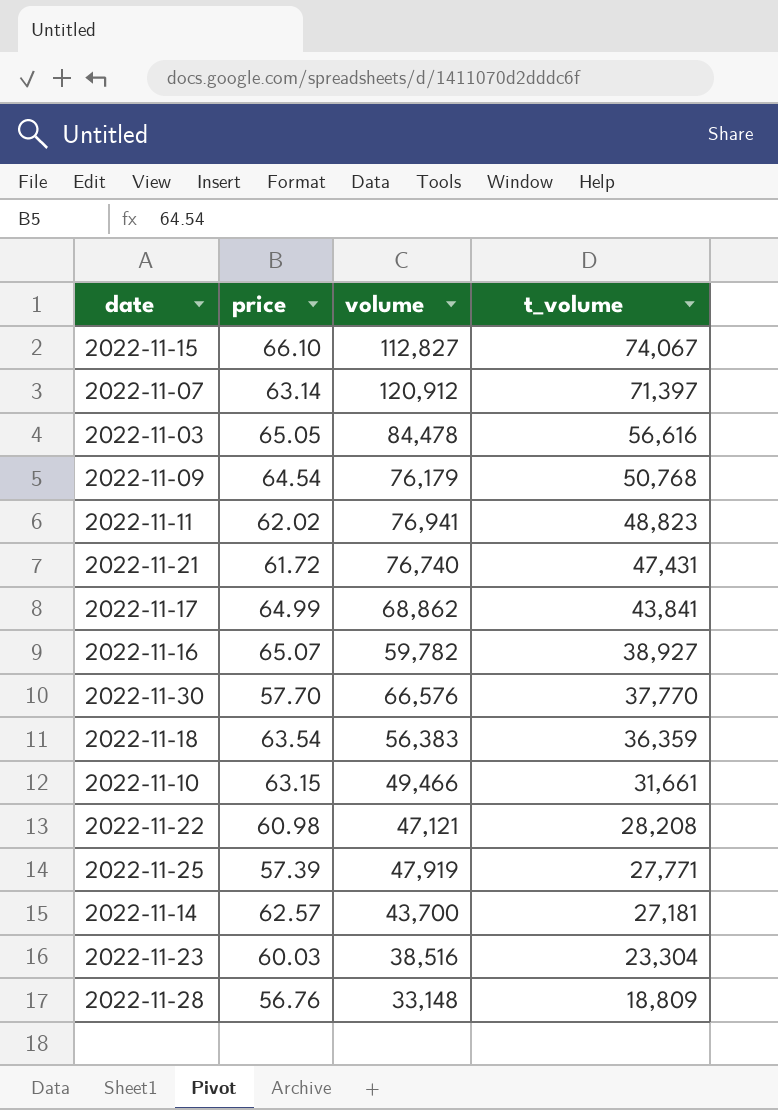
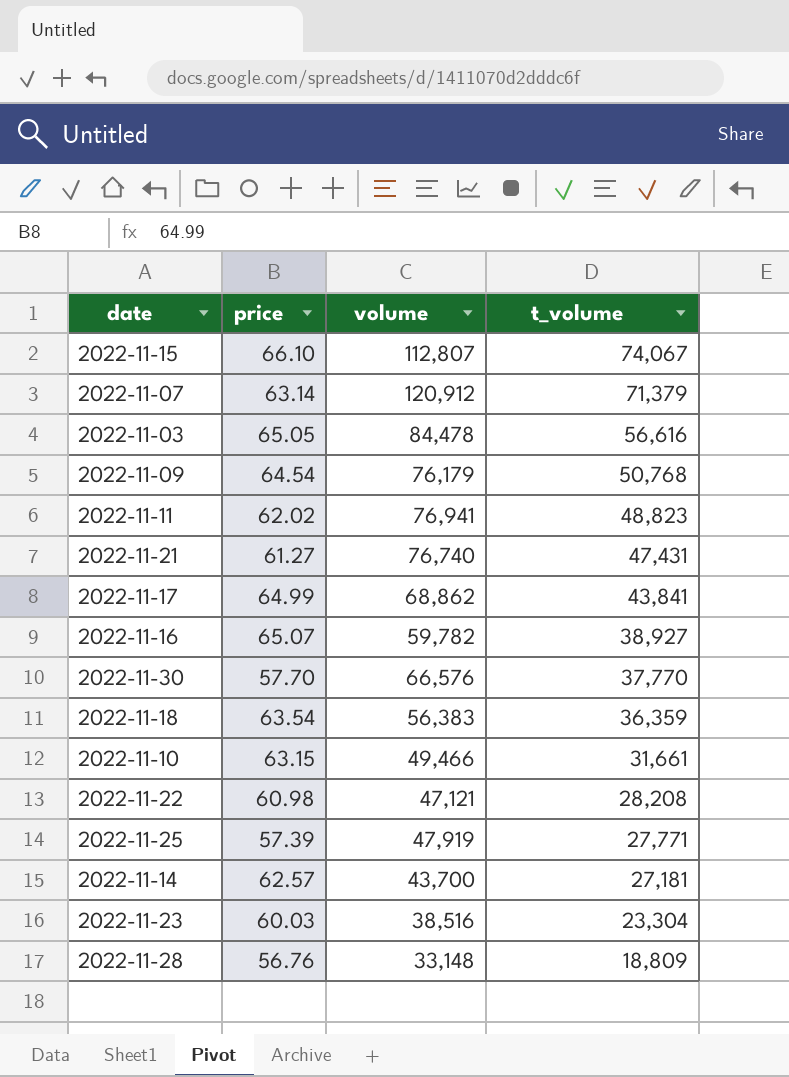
2022-11-15 | volume: 112,827 -> 112,807
2022-11-07 | t_volume: 71,397 -> 71,379
2022-11-21 | price: 61.72 -> 61.27

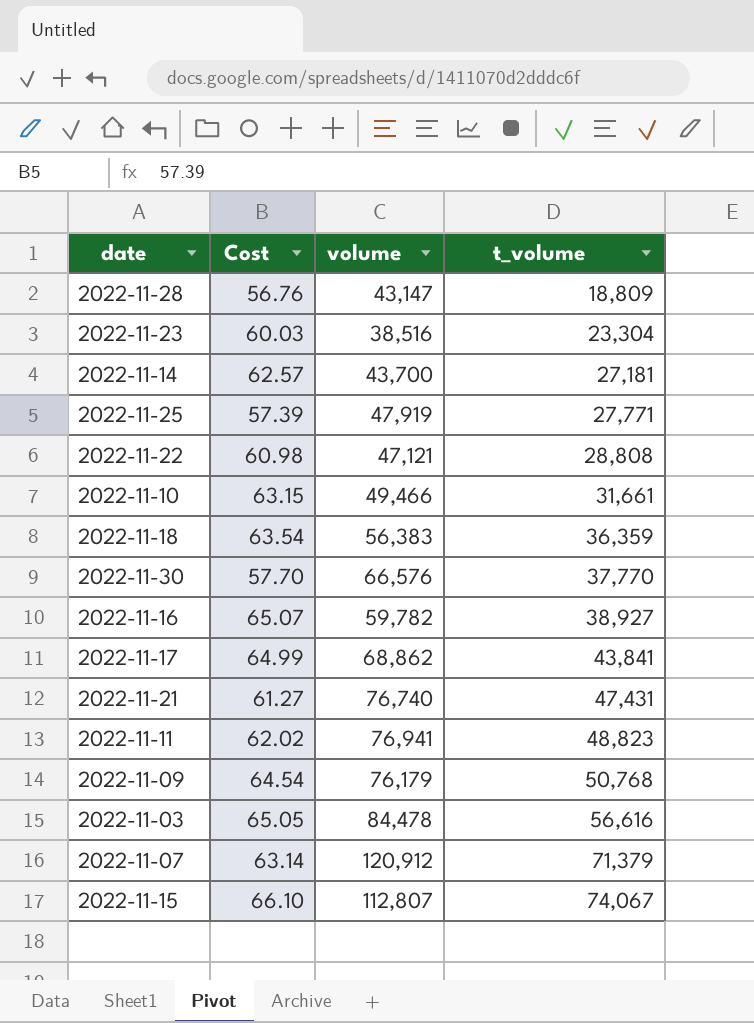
row order: t_volume descending -> t_volume ascending
column name: price -> Cost
2022-11-28 | volume: 33,148 -> 43,147
2022-11-22 | t_volume: 28,208 -> 28,808

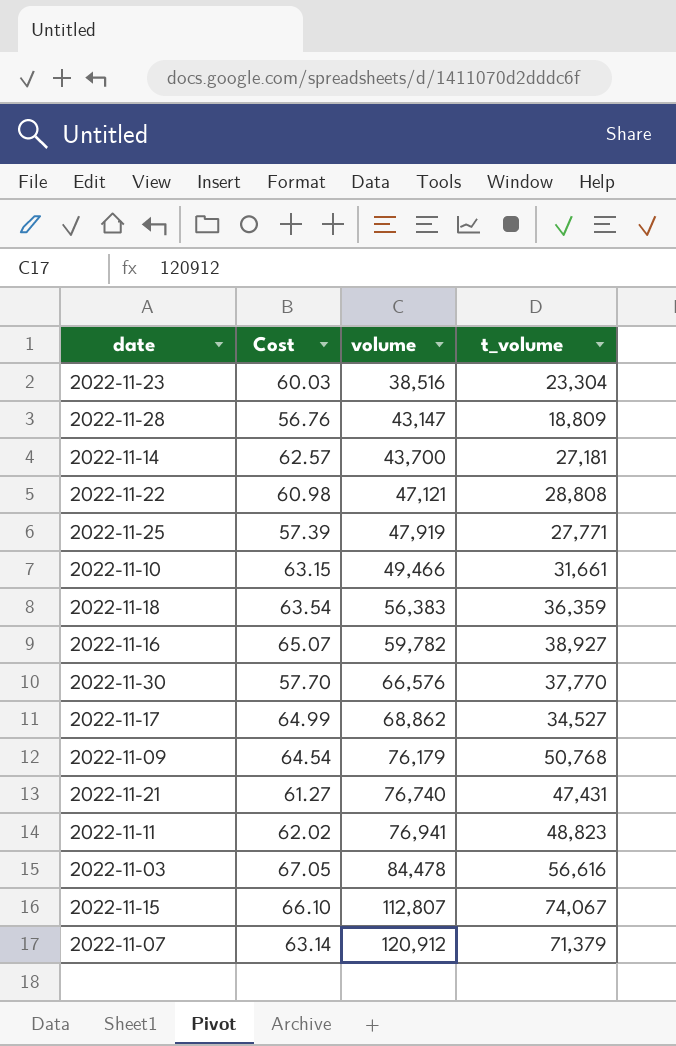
row order: t_volume ascending -> volume ascending
2022-11-17 | t_volume: 43,841 -> 34,527
2022-11-03 | Cost: 65.05 -> 67.05

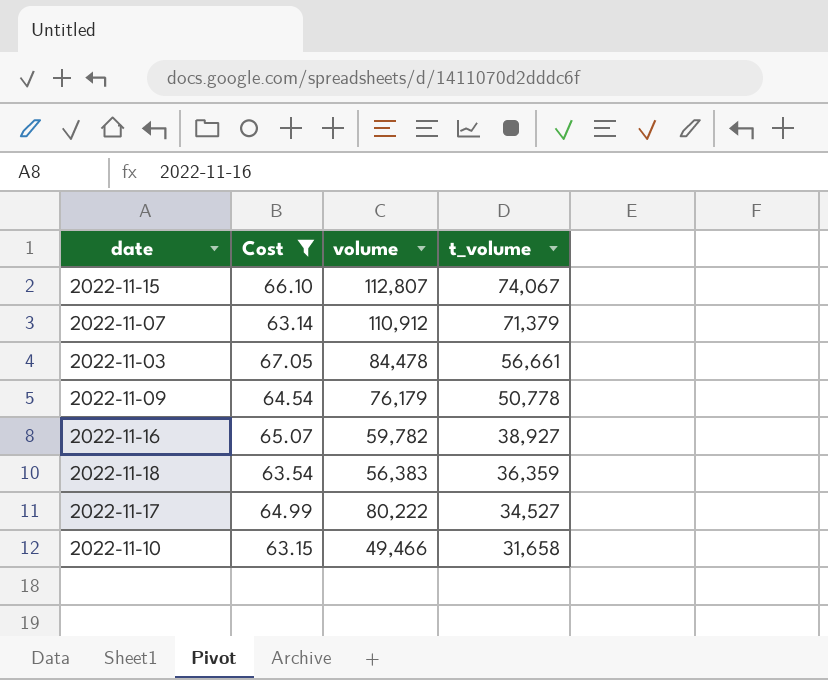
filter: none -> Cost >= 63.14
row order: volume ascending -> t_volume descending
2022-11-07 | volume: 120,912 -> 110,912
2022-11-03 | t_volume: 56,616 -> 56,661
2022-11-09 | t_volume: 50,768 -> 50,778
2022-11-17 | volume: 68,862 -> 80,222
2022-11-10 | t_volume: 31,661 -> 31,658

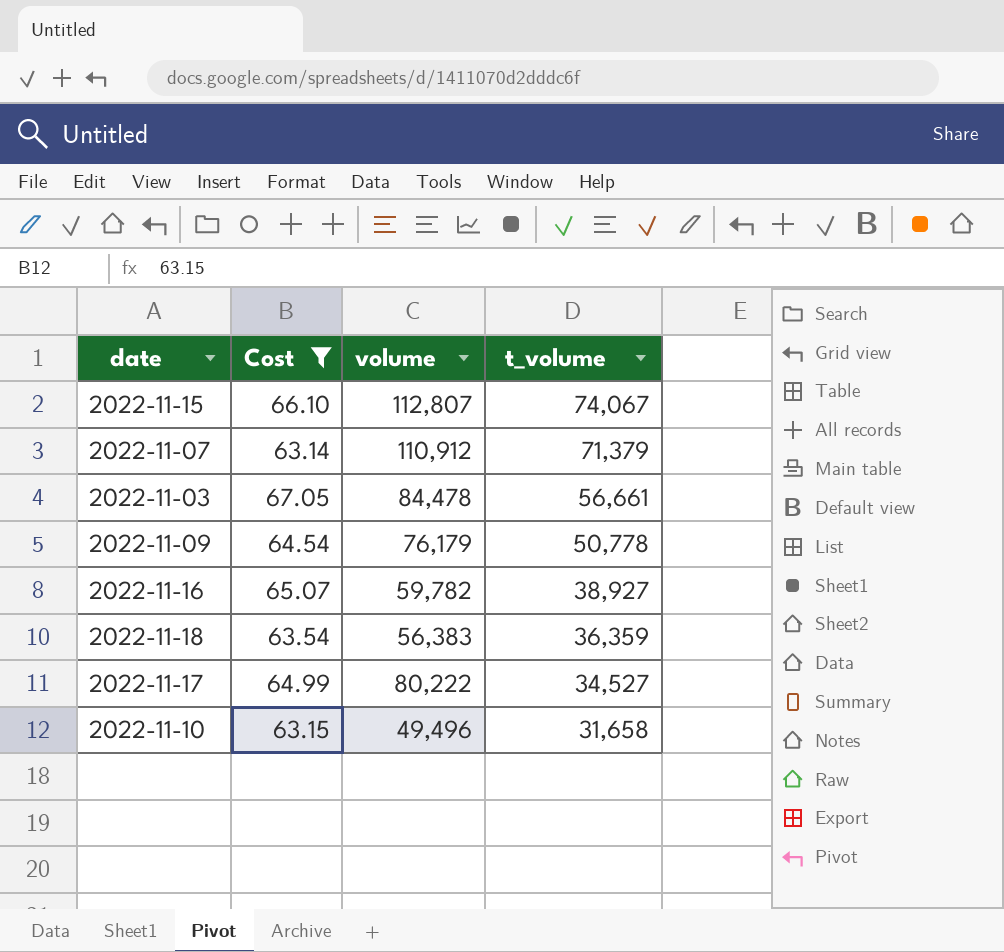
2022-11-10 | volume: 49,466 -> 49,496

